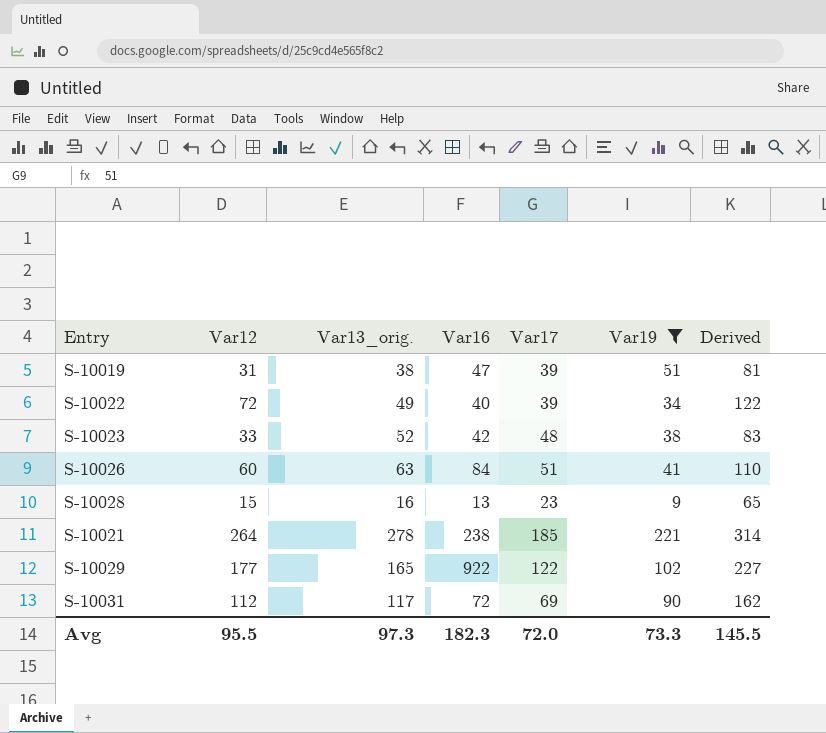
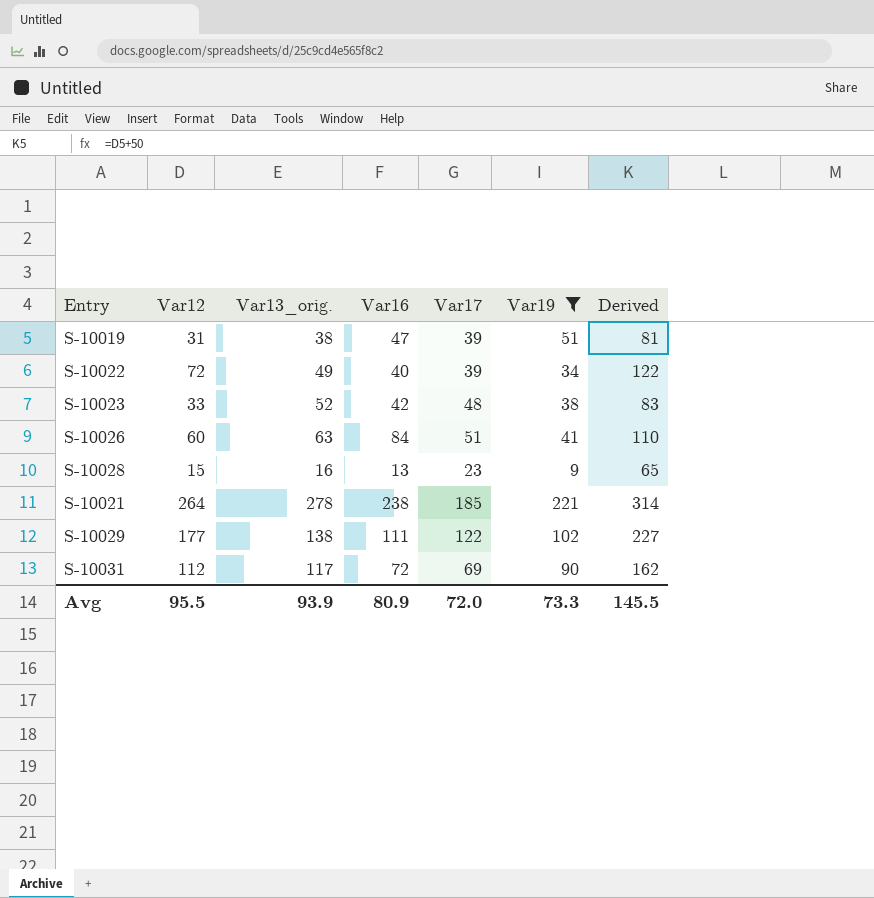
S-10029 | Var13_orig.: 165 -> 138
S-10029 | Var16: 922 -> 111
Avg | Var13_orig.: 97.3 -> 93.9
Avg | Var16: 182.3 -> 80.9

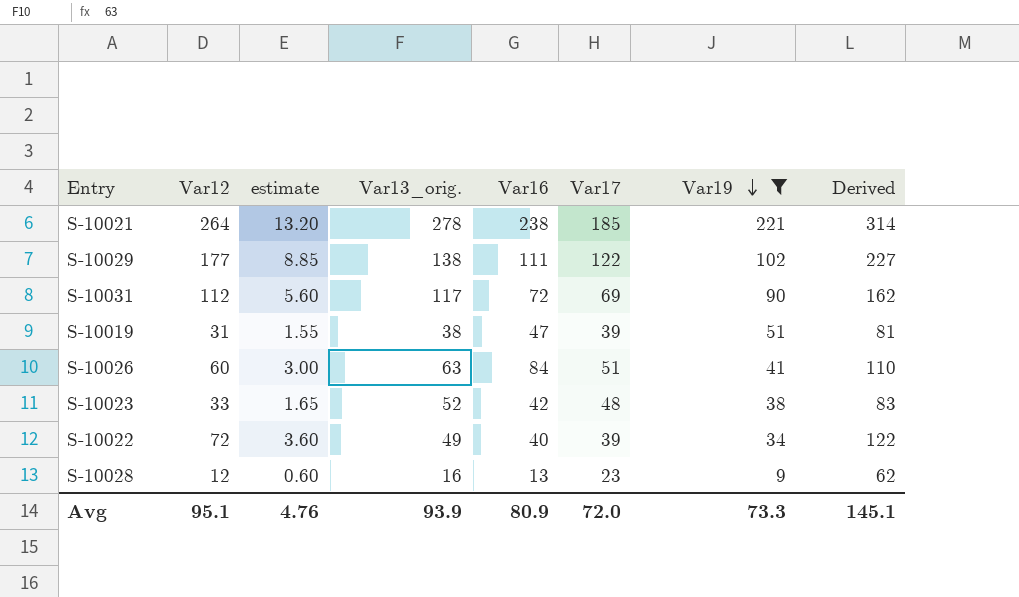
row order: none -> Var19 descending
column estimate | formula: none -> [Var12] * 0.05
S-10028 | Var12: 15 -> 12
S-10028 | Derived: 65 -> 62
Avg | Var12: 95.5 -> 95.1
Avg | Derived: 145.5 -> 145.1

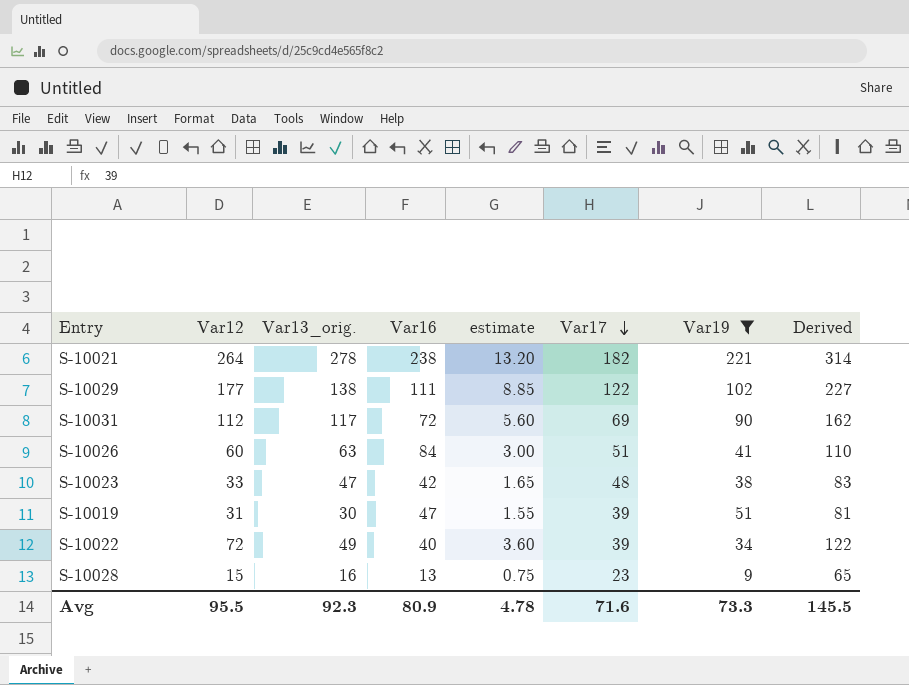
row order: Var19 descending -> Var17 descending
column estimate | position: 3 -> 5
S-10021 | Var17: 185 -> 182
S-10023 | Var13_orig.: 52 -> 47
S-10019 | Var13_orig.: 38 -> 30
S-10028 | Var12: 12 -> 15
S-10028 | estimate: 0.60 -> 0.75
S-10028 | Derived: 62 -> 65
Avg | Var12: 95.1 -> 95.5
Avg | Var13_orig.: 93.9 -> 92.3
Avg | estimate: 4.76 -> 4.78
Avg | Var17: 72.0 -> 71.6
Avg | Derived: 145.1 -> 145.5

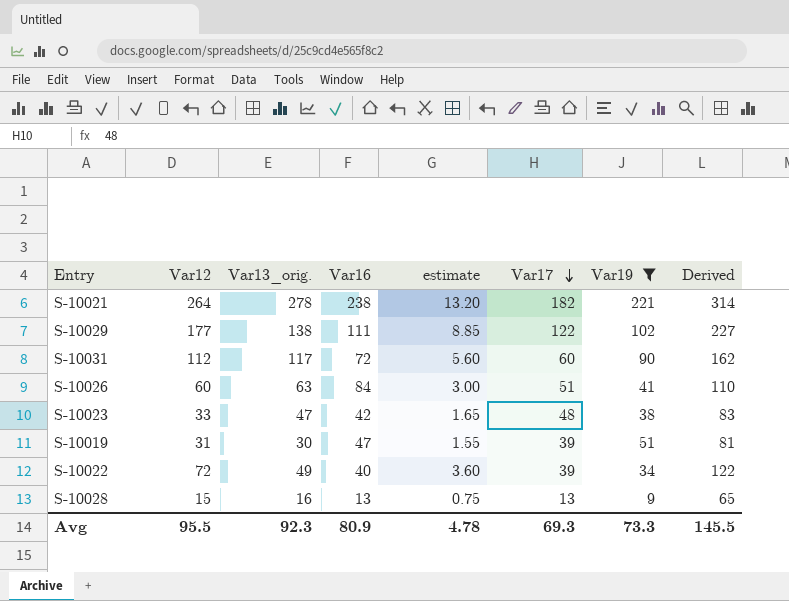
S-10031 | Var17: 69 -> 60
S-10028 | Var17: 23 -> 13
Avg | Var17: 71.6 -> 69.3

